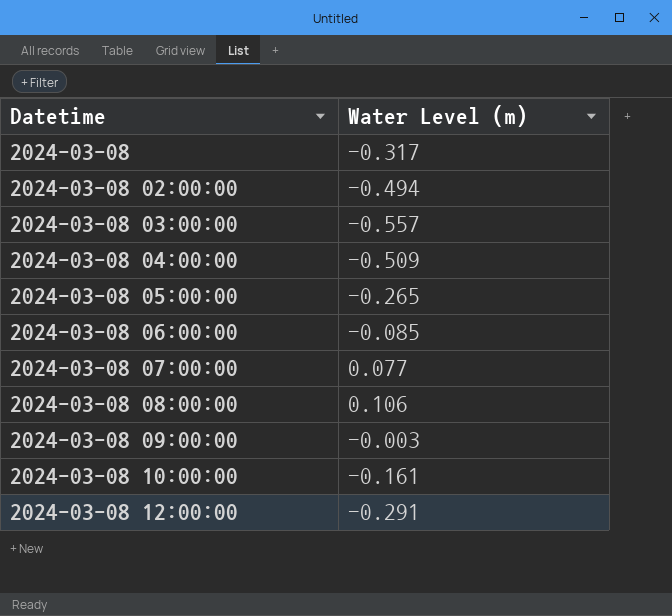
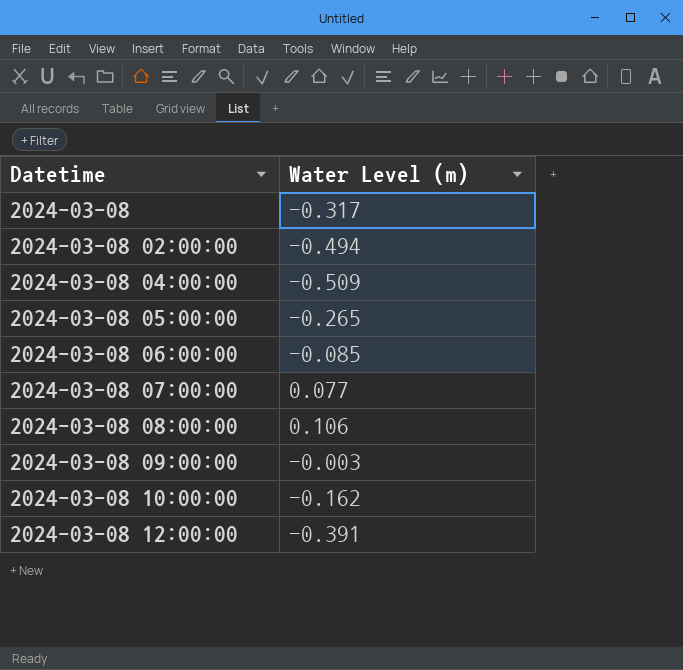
row 2024-03-08 03:00:00: -0.557 -> none
2024-03-08 10:00:00 | Water Level (m): -0.161 -> -0.162
2024-03-08 12:00:00 | Water Level (m): -0.291 -> -0.391

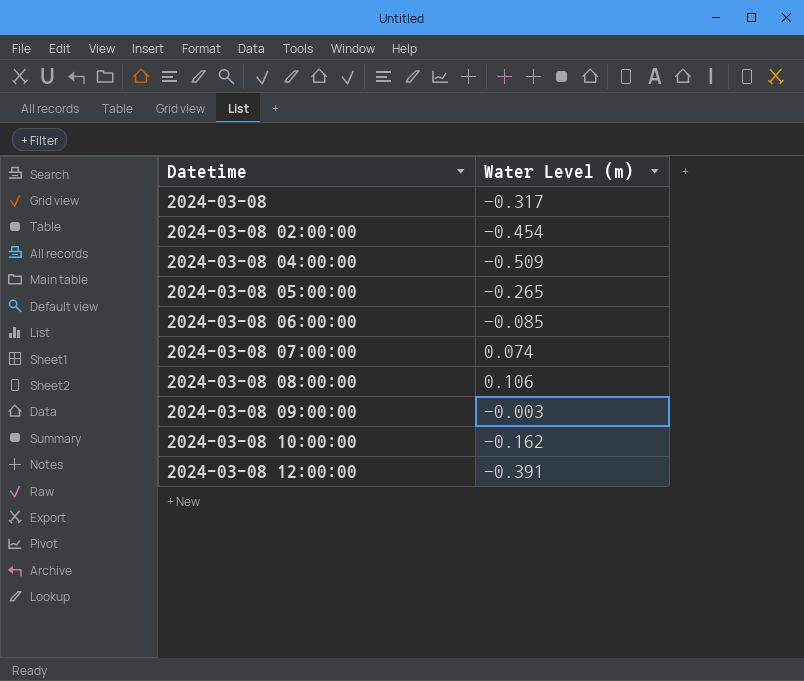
2024-03-08 02:00:00 | Water Level (m): -0.494 -> -0.454
2024-03-08 07:00:00 | Water Level (m): 0.077 -> 0.074

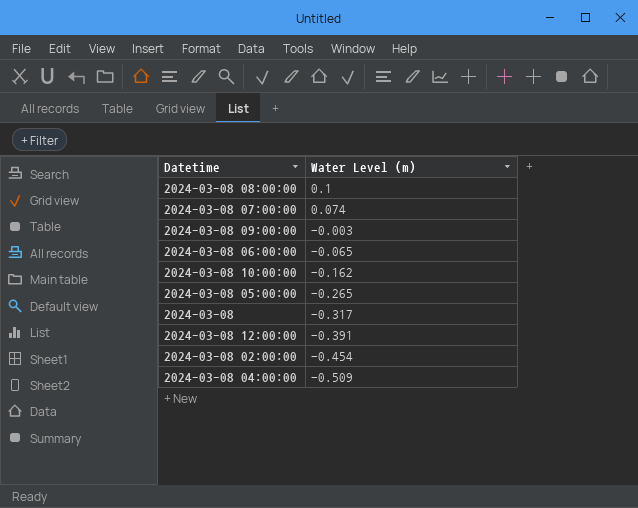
row order: Datetime ascending -> Water Level (m) descending
2024-03-08 08:00:00 | Water Level (m): 0.106 -> 0.1
2024-03-08 06:00:00 | Water Level (m): -0.085 -> -0.065

